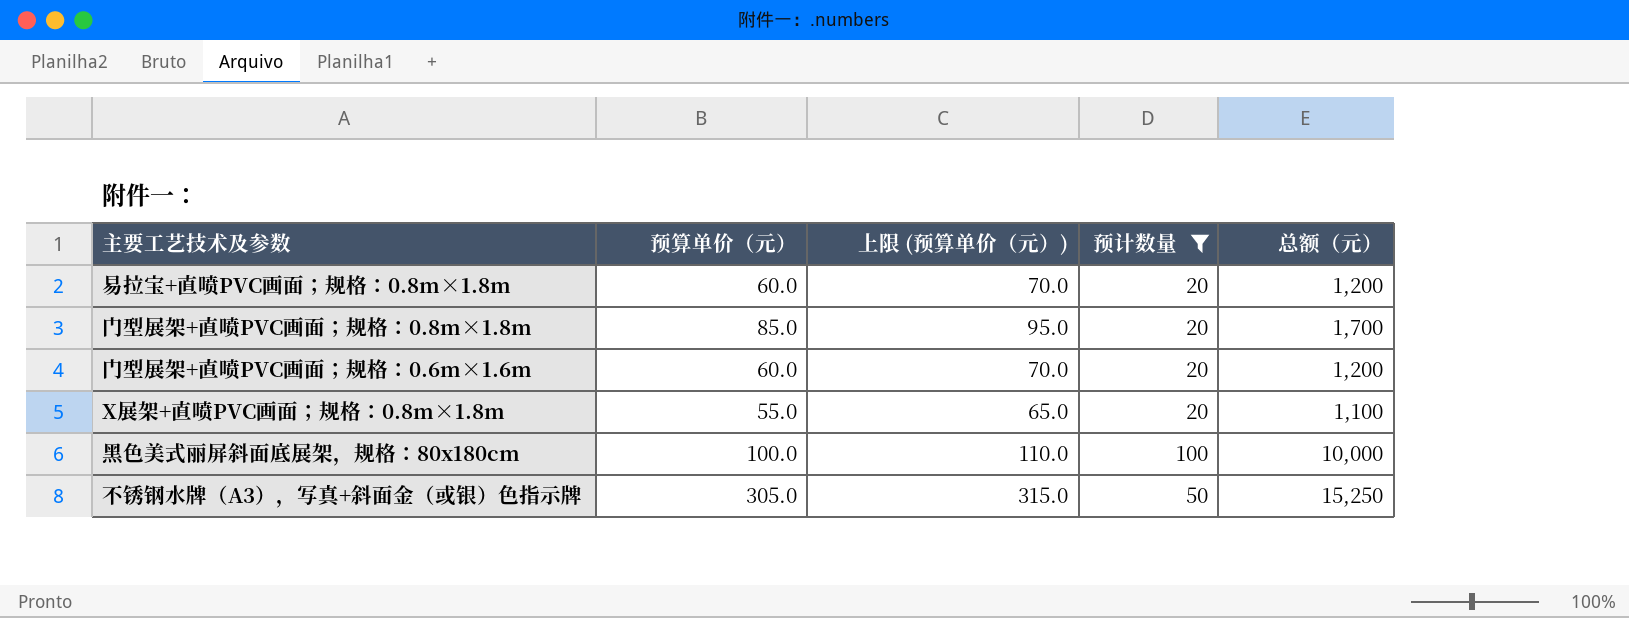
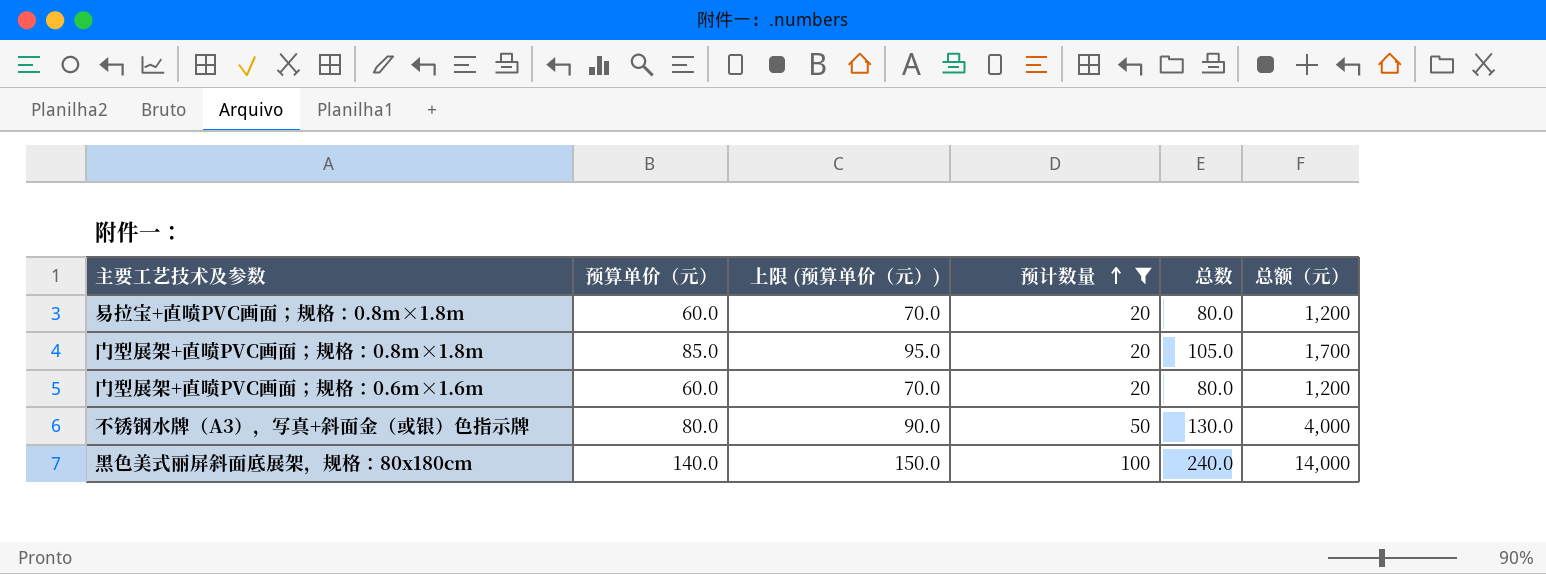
row order: none -> 预计数量 ascending
column 总数 | formula: none -> [预算单价（元）] + [预计数量]
row X展架+直喷PVC画面；规格：0.8m×1.8m: 55.0 | 65.0 | 20 | 1,100 -> none
不锈钢水牌（A3），写真+斜面金（或银）色指示牌 | 预算单价（元）: 305.0 -> 80.0
不锈钢水牌（A3），写真+斜面金（或银）色指示牌 | 上限 (预算单价（元）): 315.0 -> 90.0
不锈钢水牌（A3），写真+斜面金（或银）色指示牌 | 总额（元）: 15,250 -> 4,000
黑色美式丽屏斜面底展架，规格：80x180cm | 预算单价（元）: 100.0 -> 140.0
黑色美式丽屏斜面底展架，规格：80x180cm | 上限 (预算单价（元）): 110.0 -> 150.0
黑色美式丽屏斜面底展架，规格：80x180cm | 总额（元）: 10,000 -> 14,000

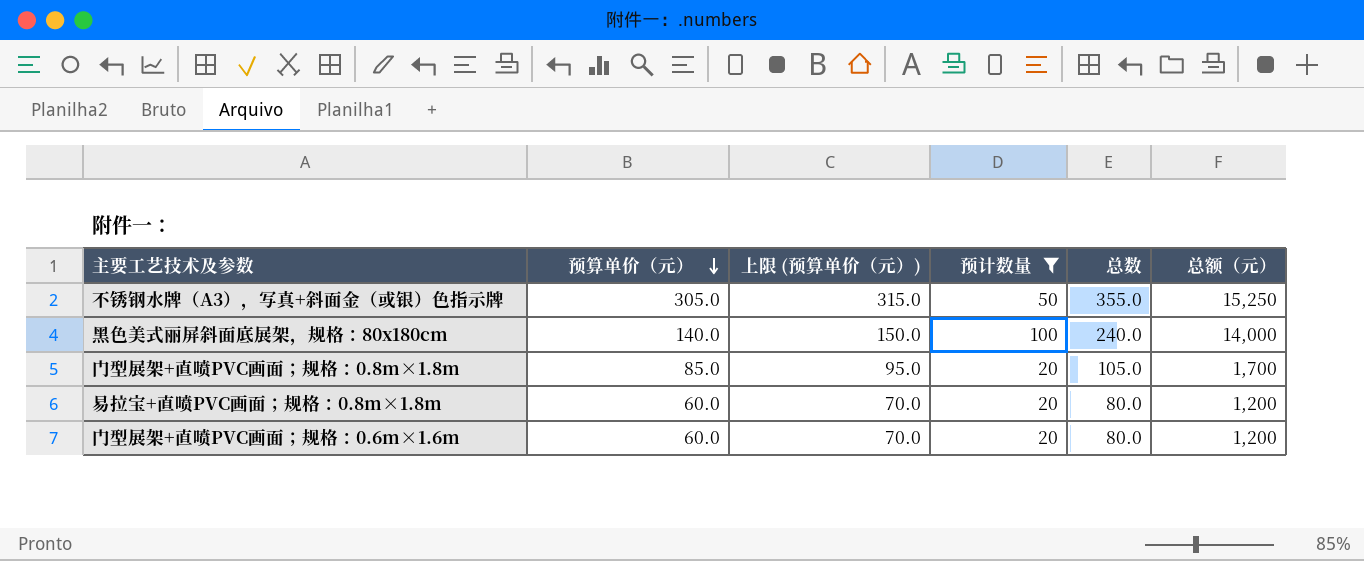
row order: 预计数量 ascending -> 预算单价（元） descending
不锈钢水牌（A3），写真+斜面金（或银）色指示牌 | 预算单价（元）: 80.0 -> 305.0
不锈钢水牌（A3），写真+斜面金（或银）色指示牌 | 上限 (预算单价（元）): 90.0 -> 315.0
不锈钢水牌（A3），写真+斜面金（或银）色指示牌 | 总数: 130.0 -> 355.0
不锈钢水牌（A3），写真+斜面金（或银）色指示牌 | 总额（元）: 4,000 -> 15,250

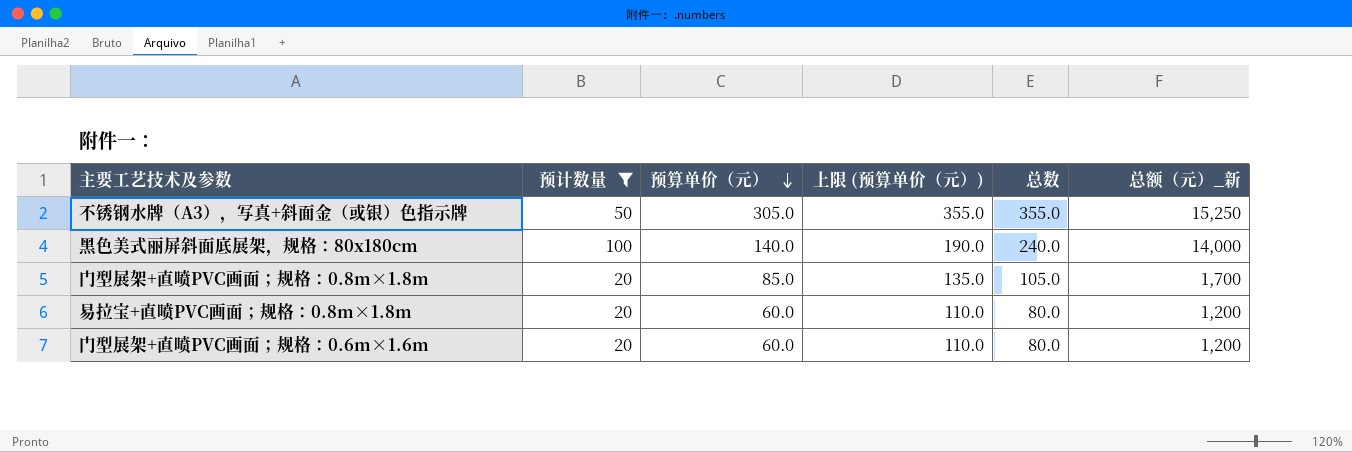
column 预计数量 | position: 4 -> 2
column 上限 (预算单价（元）) | formula: [预算单价（元）] + 10 -> [预算单价（元）] + 50
column name: 总额（元） -> 总额（元）_新

